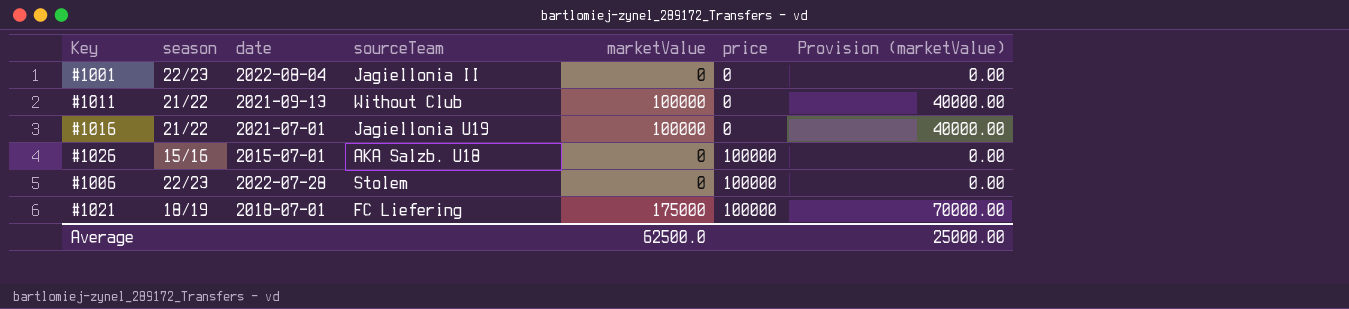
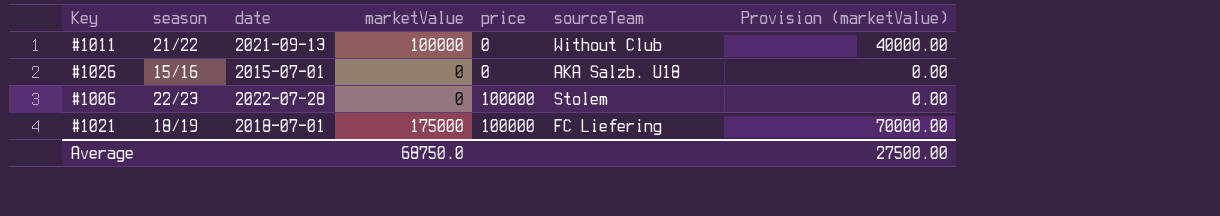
column sourceTeam | position: 4 -> 6
row #1001: 22/23 | 2022-08-04 | Jagiellonia II | 0 | 0 | 0.00 -> none
row #1016: 21/22 | 2021-07-01 | Jagiellonia U19 | 100000 | 0 | 40000.00 -> none
#1026 | price: 100000 -> 0
Average | marketValue: 62500.0 -> 68750.0
Average | Provision (marketValue): 25000.00 -> 27500.00

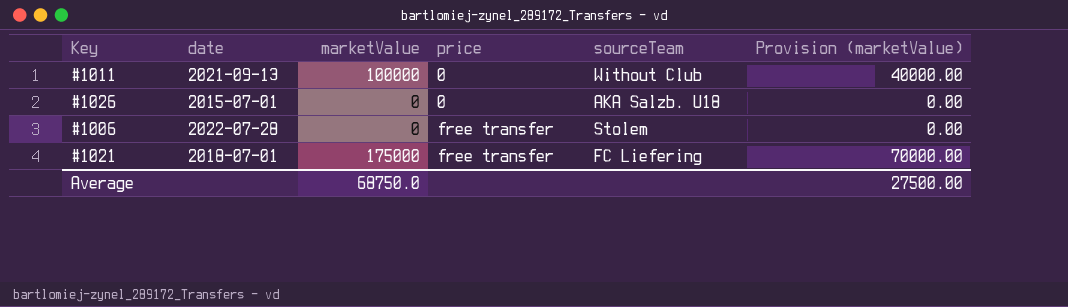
column season | position: 2 -> none
#1006 | price: 100000 -> free transfer
#1021 | price: 100000 -> free transfer

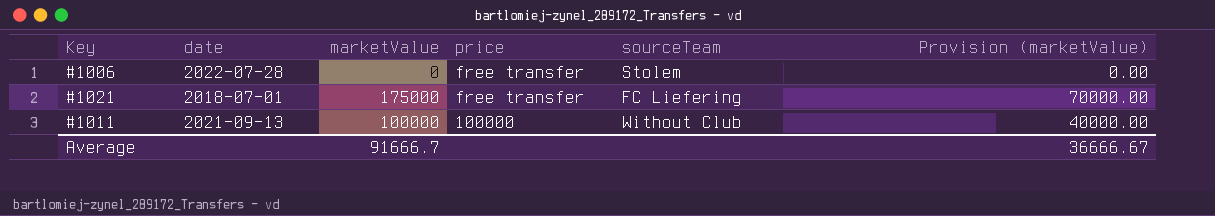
row order: price ascending -> price descending
row #1026: 2015-07-01 | 0 | 0 | AKA Salzb. U18 | 0.00 -> none
#1011 | price: 0 -> 100000
Average | marketValue: 68750.0 -> 91666.7
Average | Provision (marketValue): 27500.00 -> 36666.67

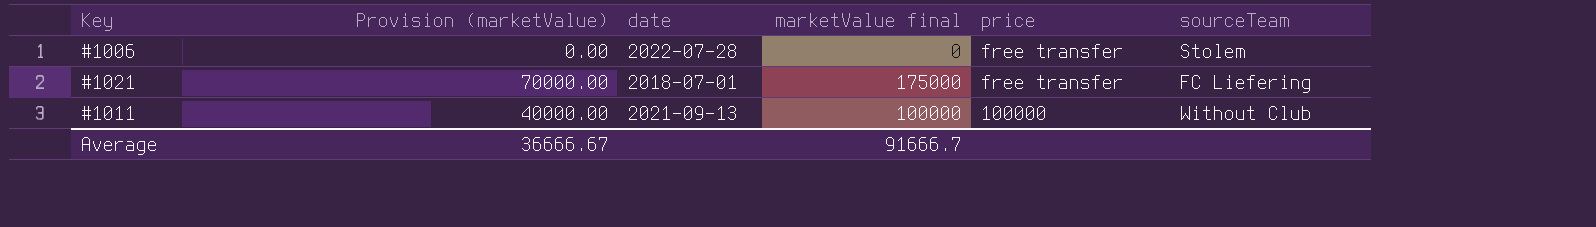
column Provision (marketValue) | position: 6 -> 2
column name: marketValue -> marketValue final

